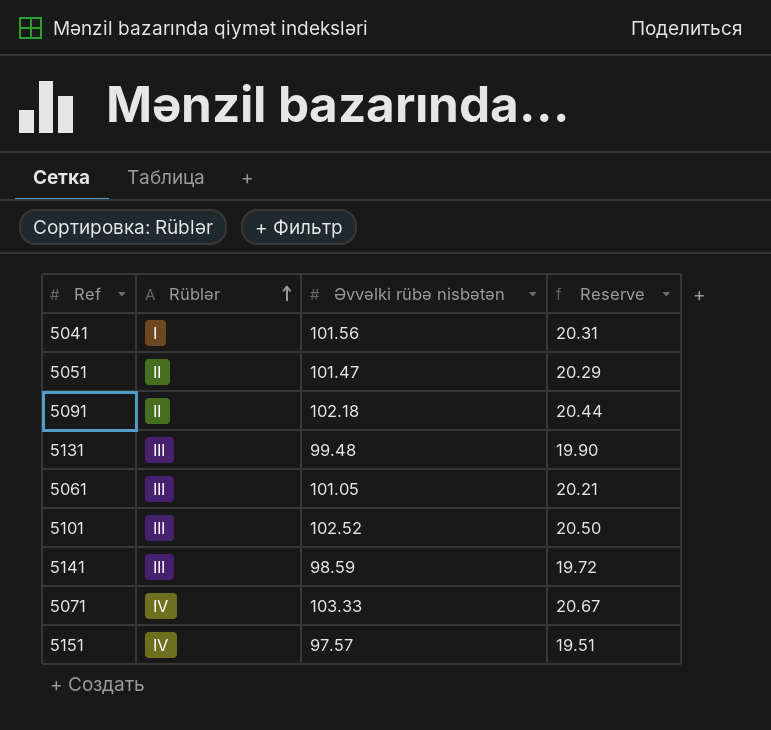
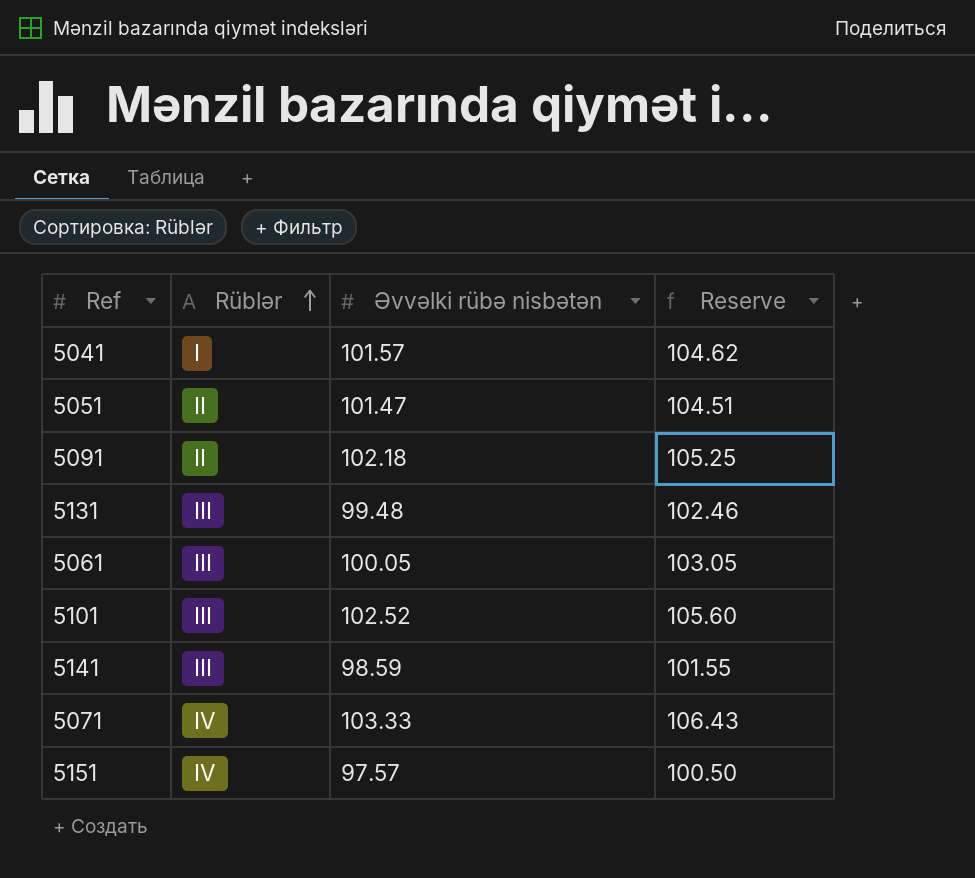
column Reserve | formula: [Əvvəlki rübə nisbətən] * 0.2 -> [Əvvəlki rübə nisbətən] * 1.03
5041 | Əvvəlki rübə nisbətən: 101.56 -> 101.57
5061 | Əvvəlki rübə nisbətən: 101.05 -> 100.05

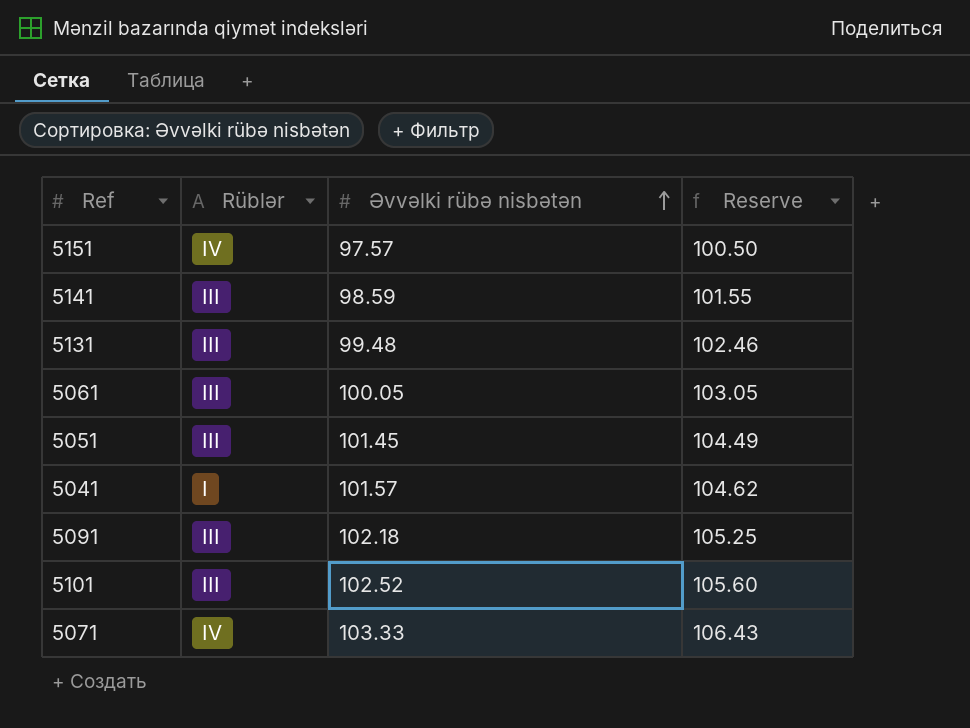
row order: Rüblər ascending -> Əvvəlki rübə nisbətən ascending
5051 | Rüblər: II -> III
5051 | Əvvəlki rübə nisbətən: 101.47 -> 101.45
5051 | Reserve: 104.51 -> 104.49
5091 | Rüblər: II -> III

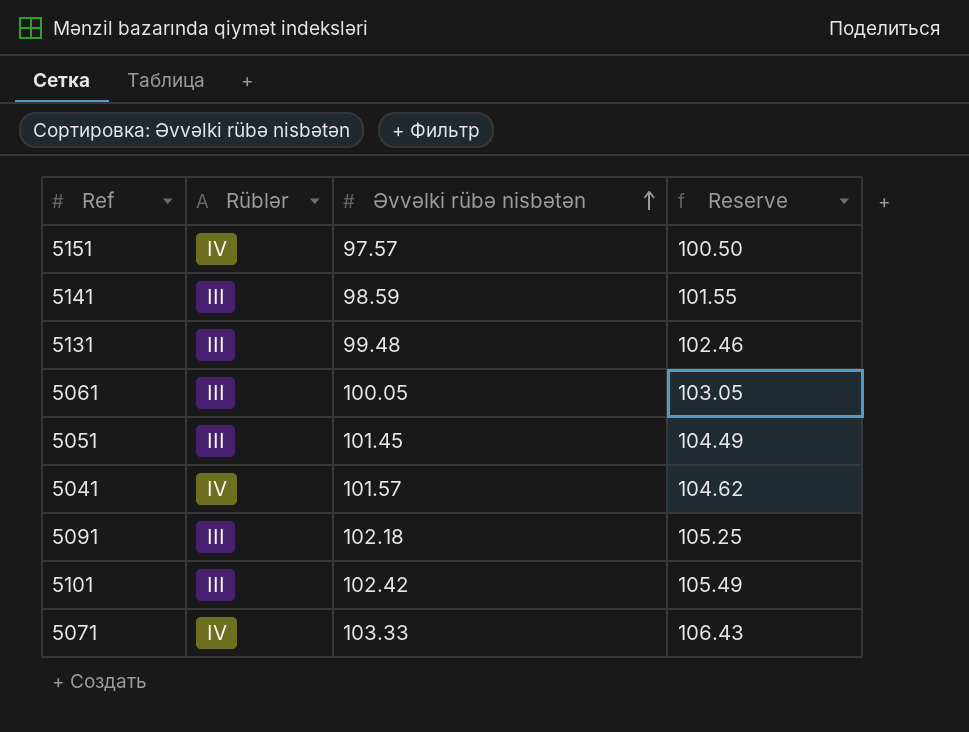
5041 | Rüblər: I -> IV
5101 | Əvvəlki rübə nisbətən: 102.52 -> 102.42
5101 | Reserve: 105.60 -> 105.49

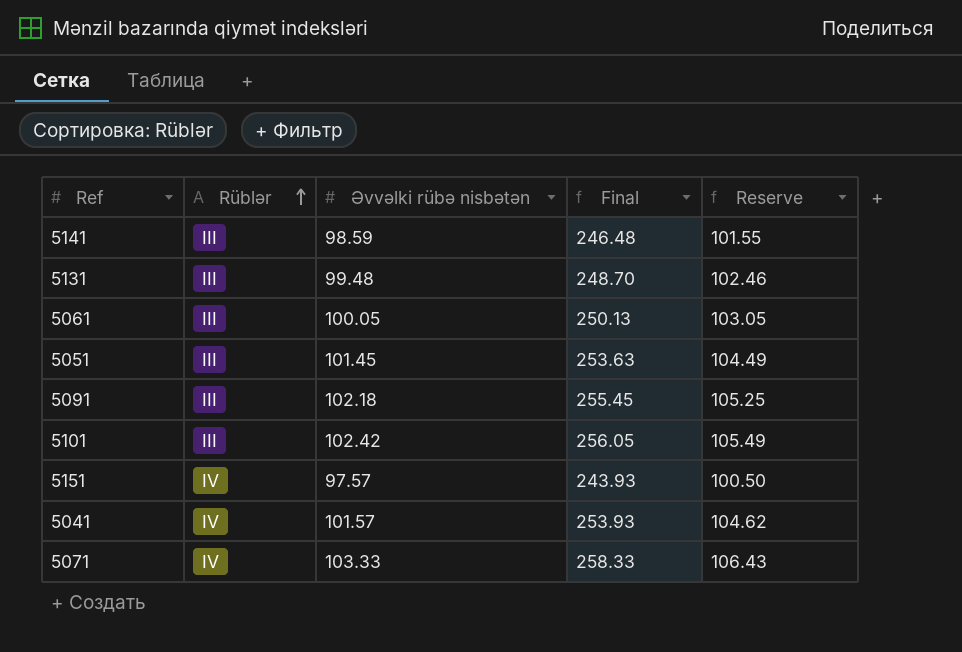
row order: Əvvəlki rübə nisbətən ascending -> Rüblər ascending
column Final | formula: none -> [Əvvəlki rübə nisbətən] * 2.5

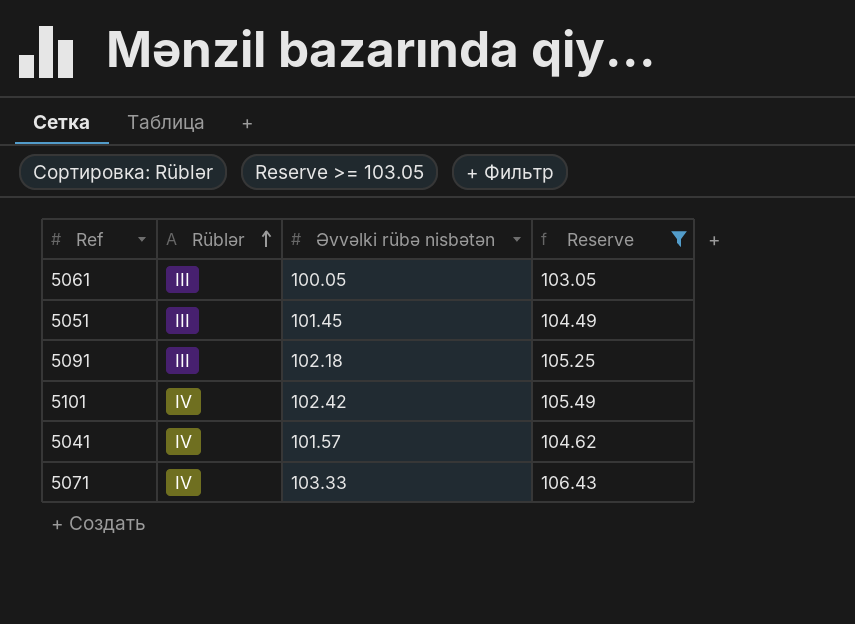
filter: none -> Reserve >= 103.05
column Final | formula: [Əvvəlki rübə nisbətən] * 2.5 -> none
5101 | Rüblər: III -> IV

